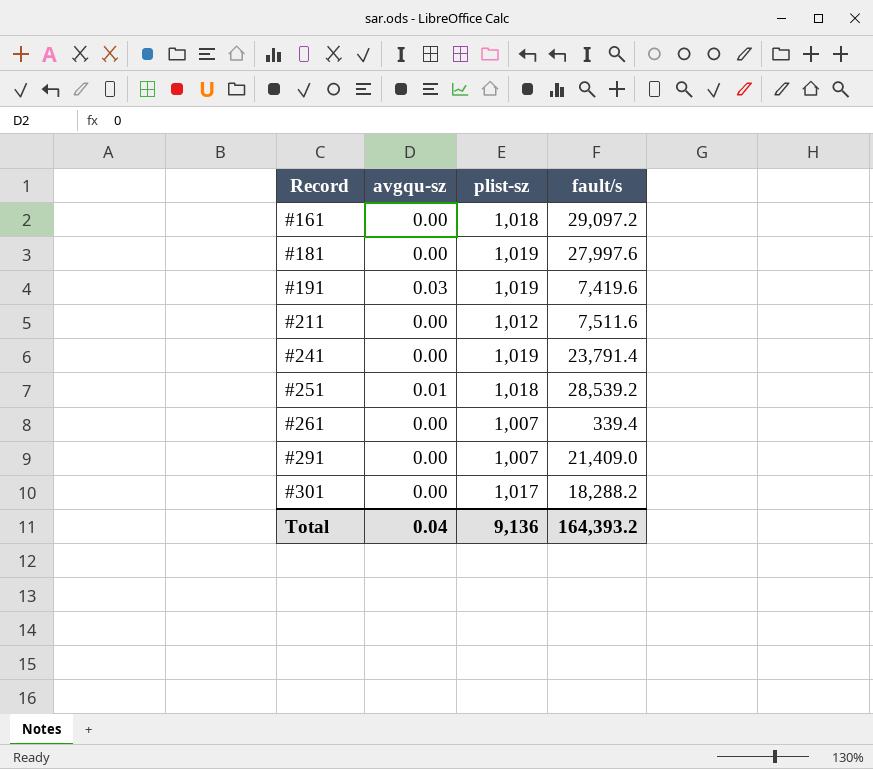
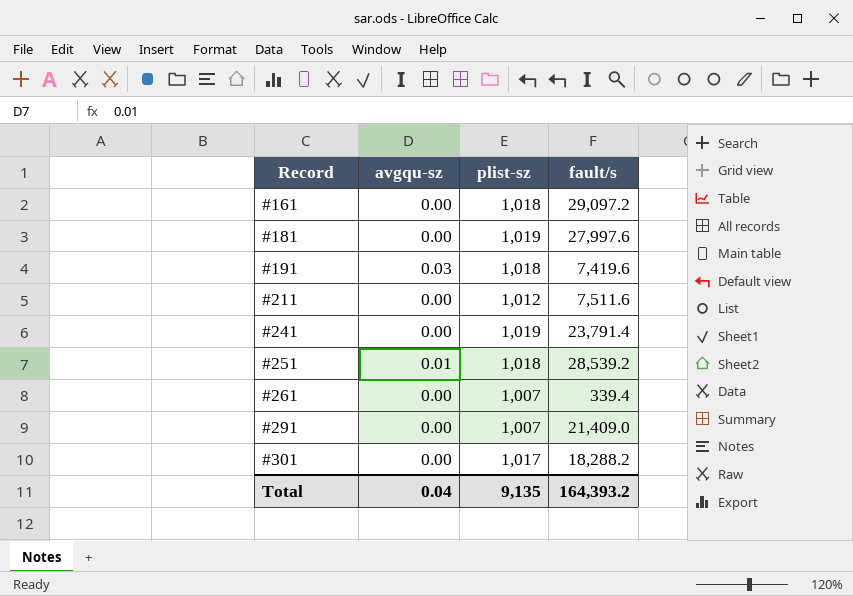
#191 | plist-sz: 1,019 -> 1,018
Total | plist-sz: 9,136 -> 9,135

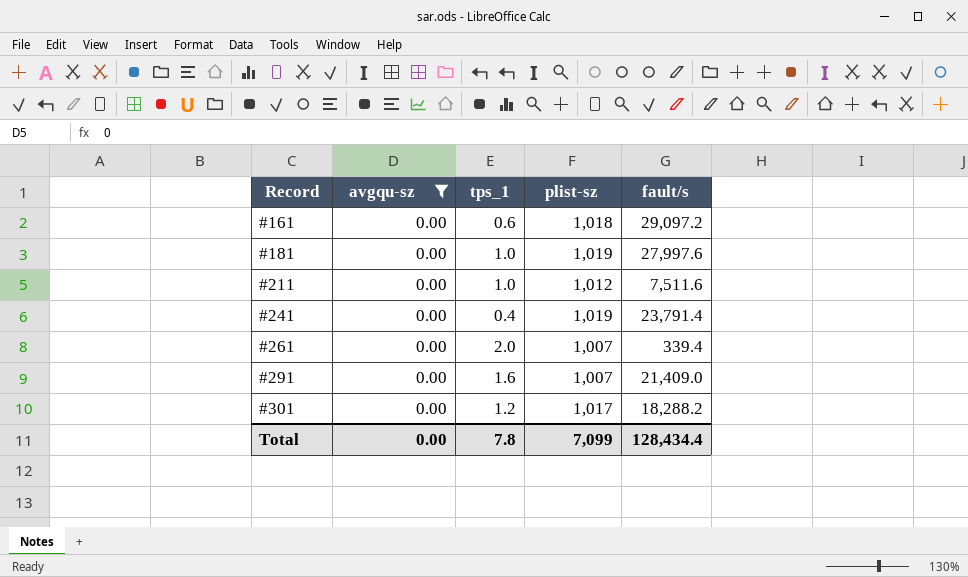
filter: none -> avgqu-sz = 0.00
column tps_1 | position: none -> 3
Total | avgqu-sz: 0.04 -> 0.00
Total | plist-sz: 9,135 -> 7,099
Total | fault/s: 164,393.2 -> 128,434.4

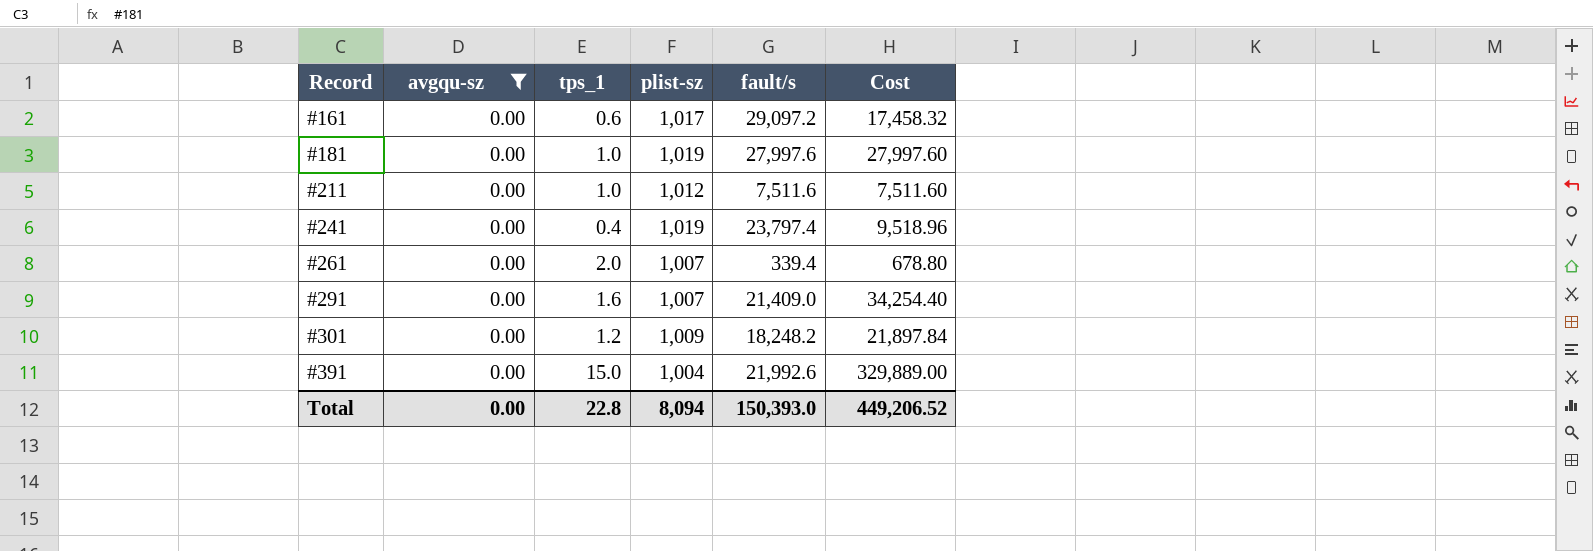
column Cost | formula: none -> [tps_1] * [fault/s]
#161 | plist-sz: 1,018 -> 1,017
#241 | fault/s: 23,791.4 -> 23,797.4
#301 | plist-sz: 1,017 -> 1,009
#301 | fault/s: 18,288.2 -> 18,248.2
row #391: none -> 0.00 | 15.0 | 1,004 | 21,992.6 | 329,889.00
Total | tps_1: 7.8 -> 22.8
Total | plist-sz: 7,099 -> 8,094
Total | fault/s: 128,434.4 -> 150,393.0

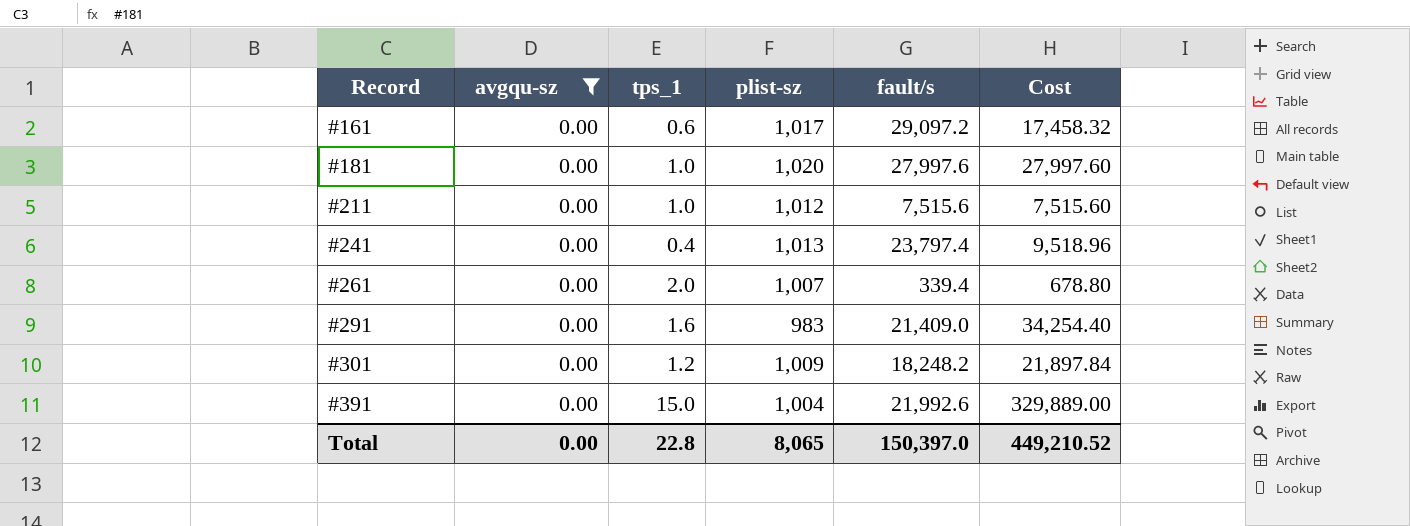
#181 | plist-sz: 1,019 -> 1,020
#211 | fault/s: 7,511.6 -> 7,515.6
#211 | Cost: 7,511.60 -> 7,515.60
#241 | plist-sz: 1,019 -> 1,013
#291 | plist-sz: 1,007 -> 983
Total | plist-sz: 8,094 -> 8,065
Total | fault/s: 150,393.0 -> 150,397.0
Total | Cost: 449,206.52 -> 449,210.52

